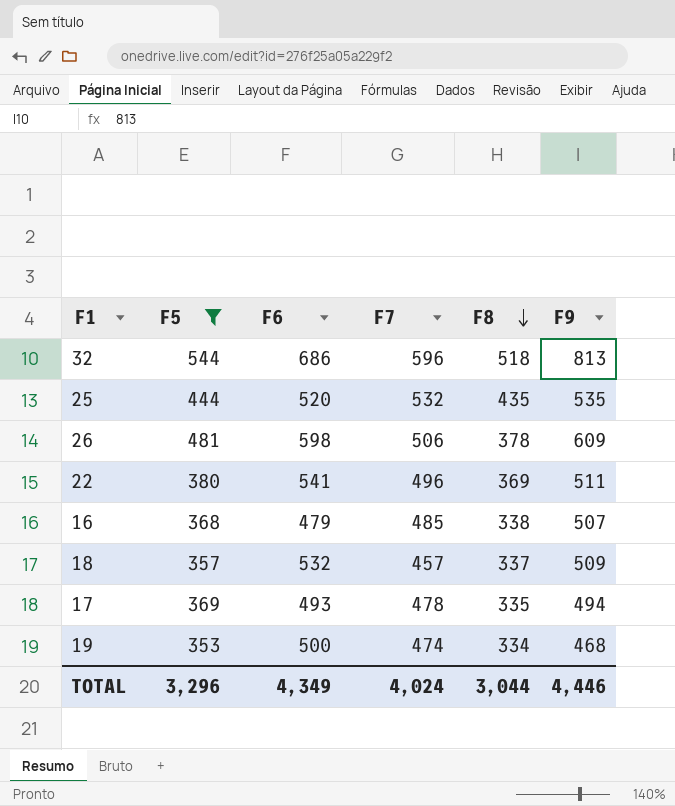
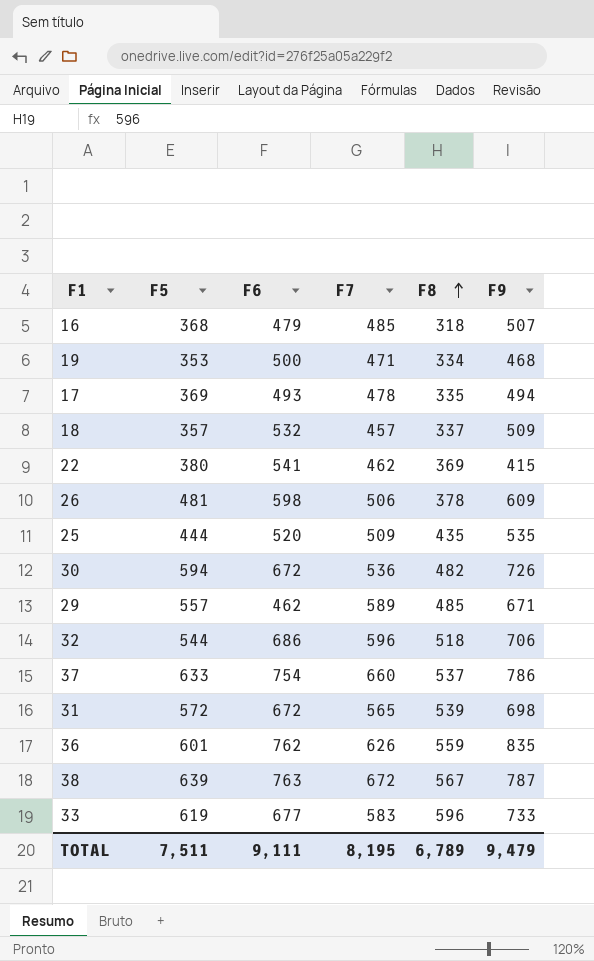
filter: F5 <= 544 -> none
row order: F8 descending -> F8 ascending
16 | F8: 338 -> 318
19 | F7: 474 -> 471
22 | F7: 496 -> 462
22 | F9: 511 -> 415
25 | F7: 532 -> 509
32 | F9: 813 -> 706
TOTAL | F5: 3,296 -> 7,511
TOTAL | F6: 4,349 -> 9,111
TOTAL | F7: 4,024 -> 8,195
TOTAL | F8: 3,044 -> 6,789
TOTAL | F9: 4,446 -> 9,479

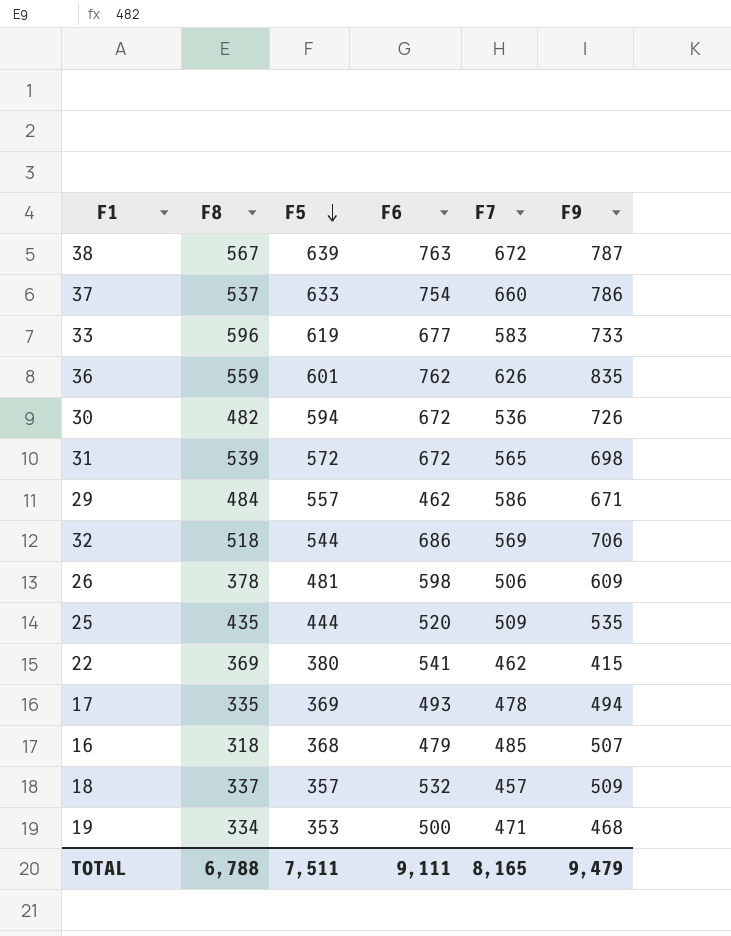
row order: F8 ascending -> F5 descending
column F8 | position: 5 -> 2
29 | F8: 485 -> 484
29 | F7: 589 -> 586
32 | F7: 596 -> 569
TOTAL | F8: 6,789 -> 6,788
TOTAL | F7: 8,195 -> 8,165

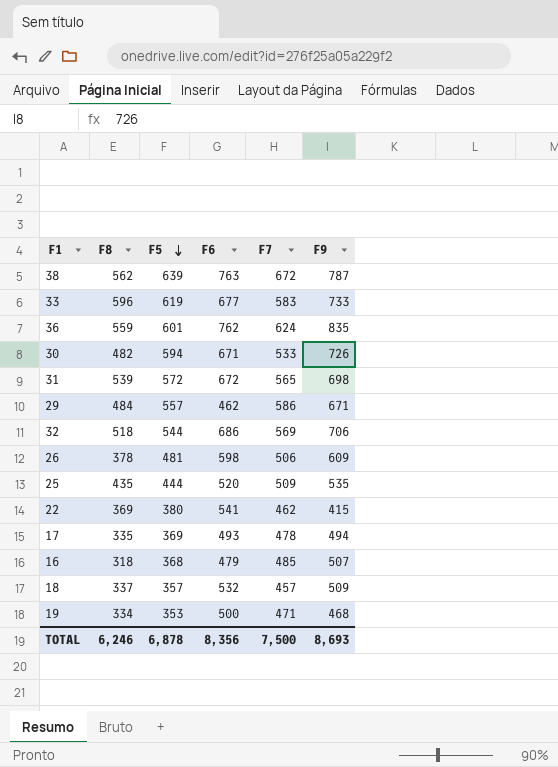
row 37: 537 | 633 | 754 | 660 | 786 -> none
38 | F8: 567 -> 562
36 | F7: 626 -> 624
30 | F6: 672 -> 671
30 | F7: 536 -> 533
TOTAL | F8: 6,788 -> 6,246
TOTAL | F5: 7,511 -> 6,878
TOTAL | F6: 9,111 -> 8,356
TOTAL | F7: 8,165 -> 7,500
TOTAL | F9: 9,479 -> 8,693

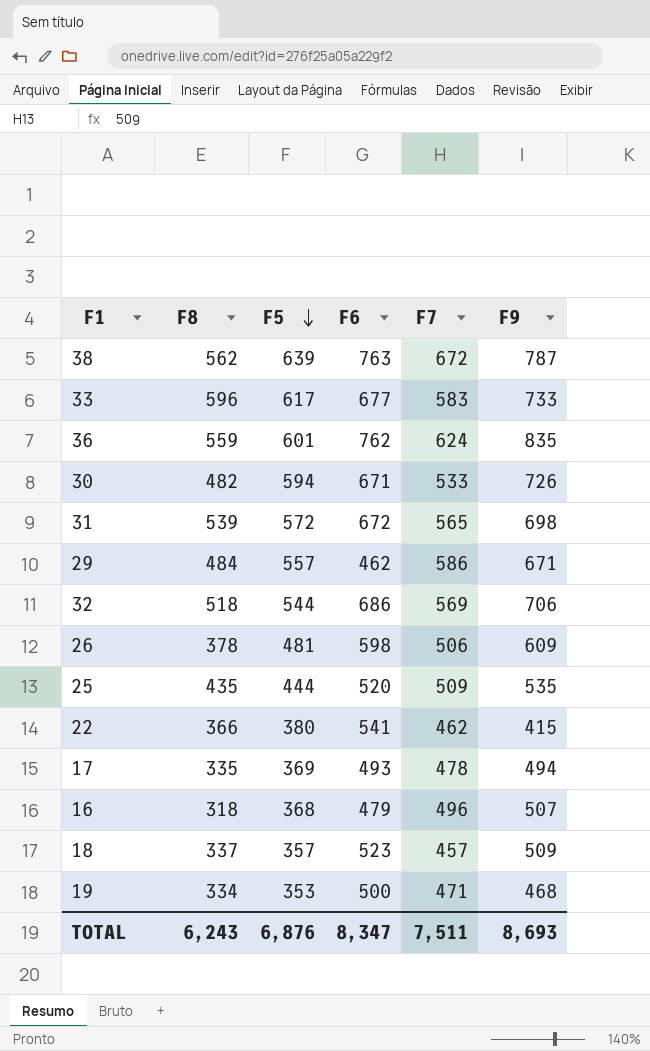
33 | F5: 619 -> 617
22 | F8: 369 -> 366
16 | F7: 485 -> 496
18 | F6: 532 -> 523
TOTAL | F8: 6,246 -> 6,243
TOTAL | F5: 6,878 -> 6,876
TOTAL | F6: 8,356 -> 8,347
TOTAL | F7: 7,500 -> 7,511

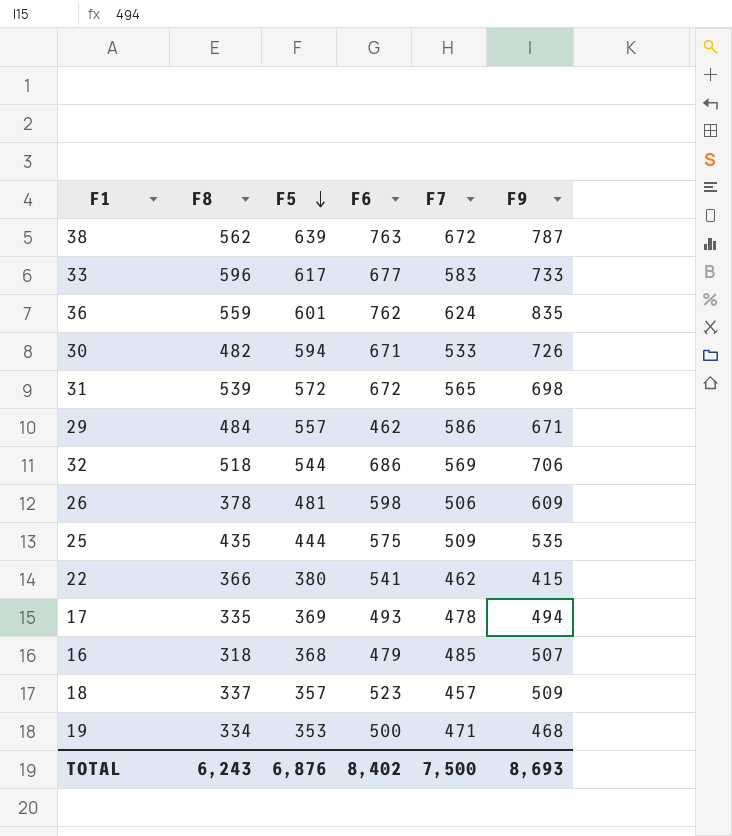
25 | F6: 520 -> 575
16 | F7: 496 -> 485
TOTAL | F6: 8,347 -> 8,402
TOTAL | F7: 7,511 -> 7,500

